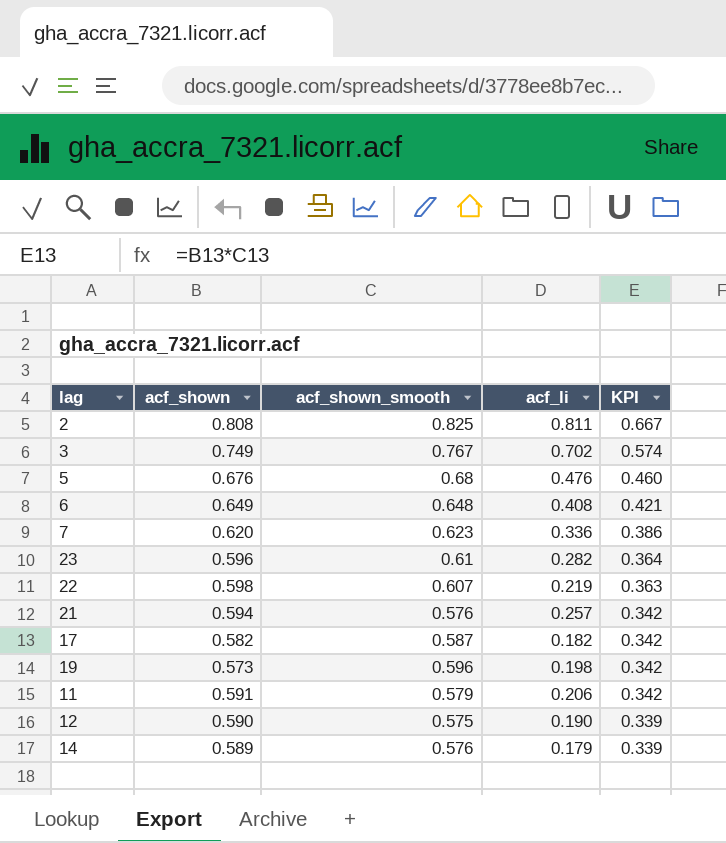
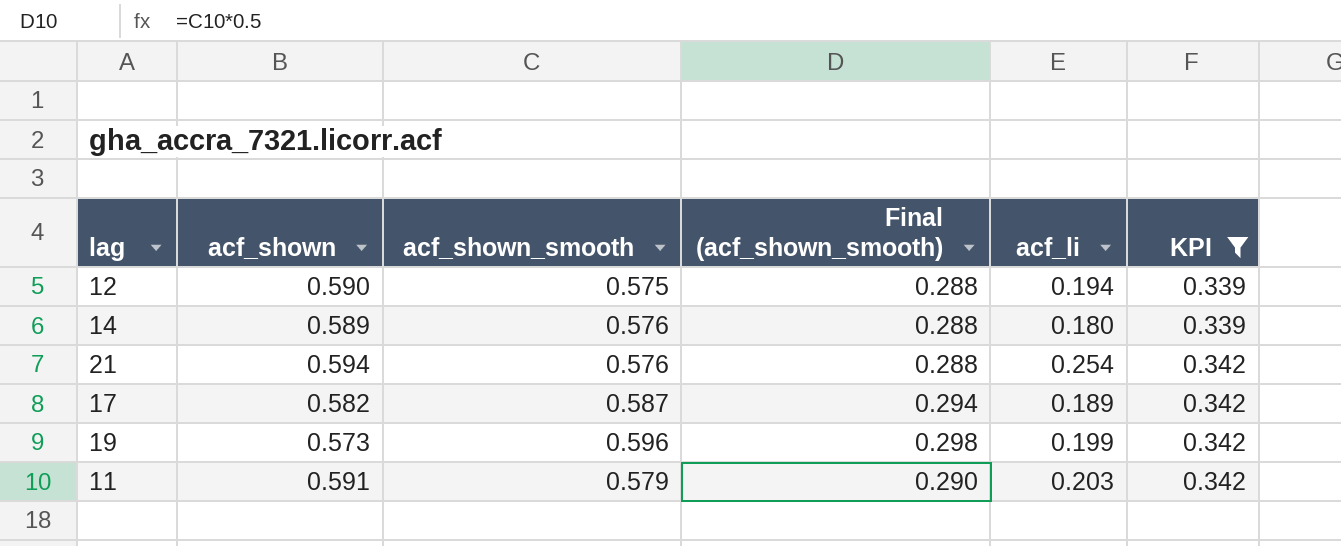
filter: none -> KPI <= 0.342
row order: KPI descending -> KPI ascending
column Final (acf_shown_smooth) | formula: none -> [acf_shown_smooth] * 0.5
12 | acf_li: 0.190 -> 0.194
14 | acf_li: 0.179 -> 0.180
21 | acf_li: 0.257 -> 0.254
17 | acf_li: 0.182 -> 0.189
19 | acf_li: 0.198 -> 0.199
11 | acf_li: 0.206 -> 0.203

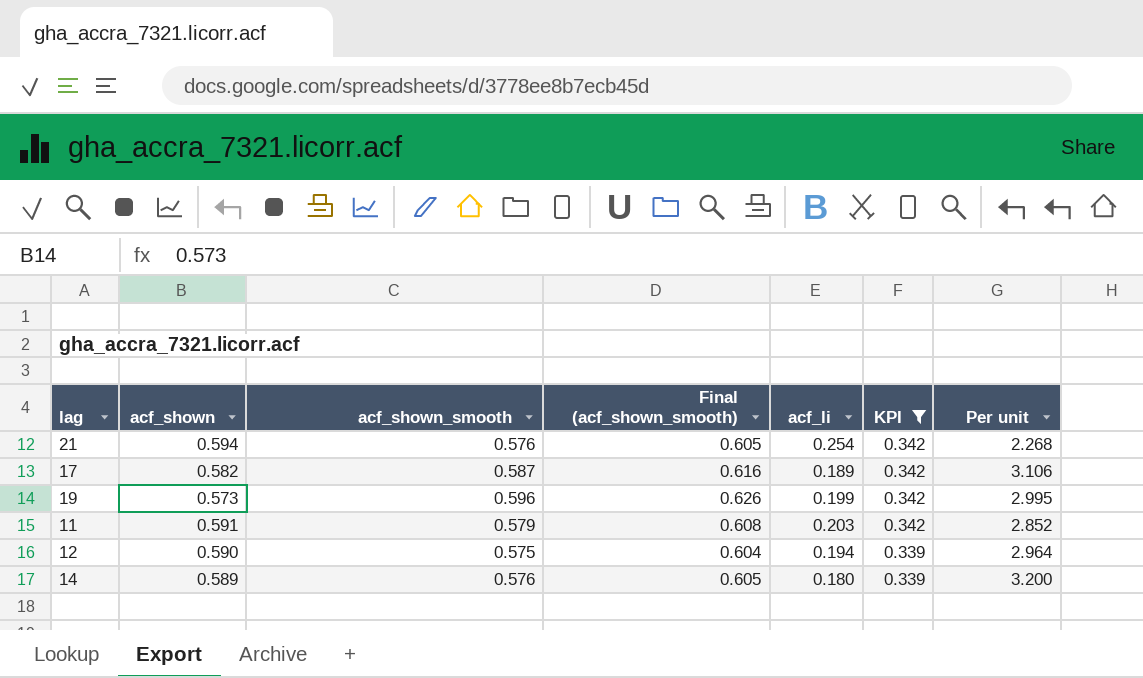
row order: KPI ascending -> KPI descending
column Final (acf_shown_smooth) | formula: [acf_shown_smooth] * 0.5 -> [acf_shown_smooth] * 1.05
column Per unit | formula: none -> [acf_shown_smooth] / [acf_li]

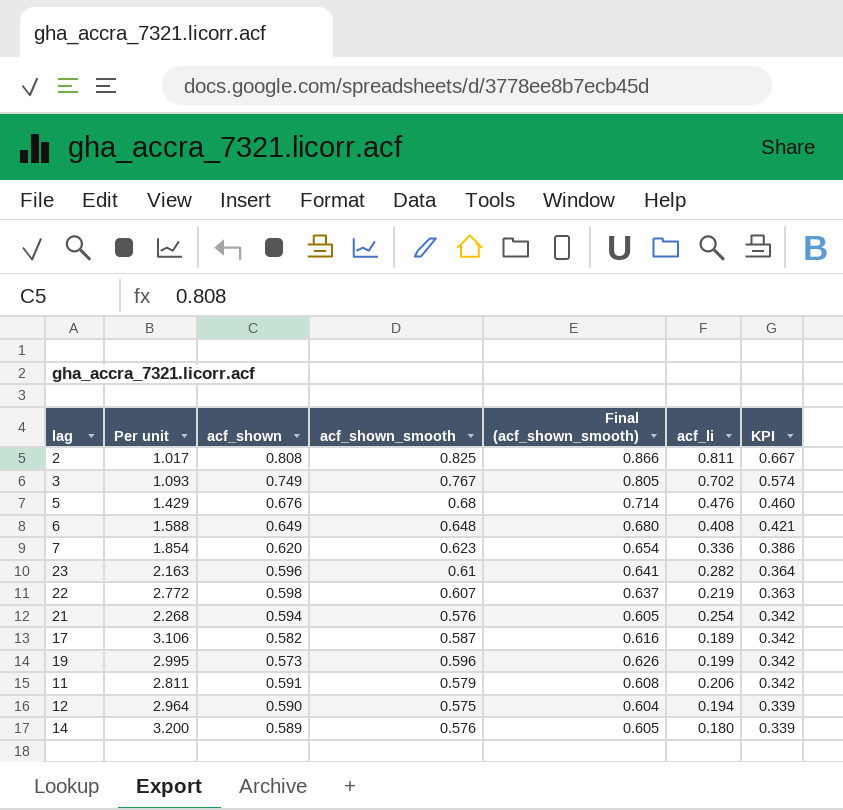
filter: KPI <= 0.342 -> none
column Per unit | position: 7 -> 2
11 | Per unit: 2.852 -> 2.811
11 | acf_li: 0.203 -> 0.206

